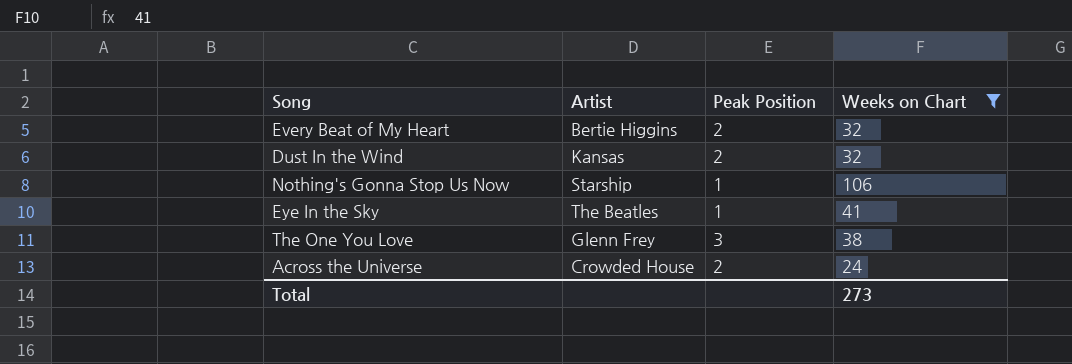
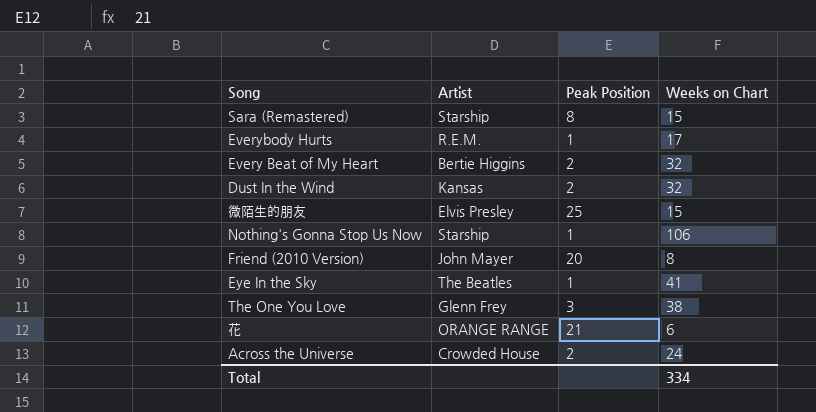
filter: Weeks on Chart >= 24 -> none
Total | Weeks on Chart: 273 -> 334

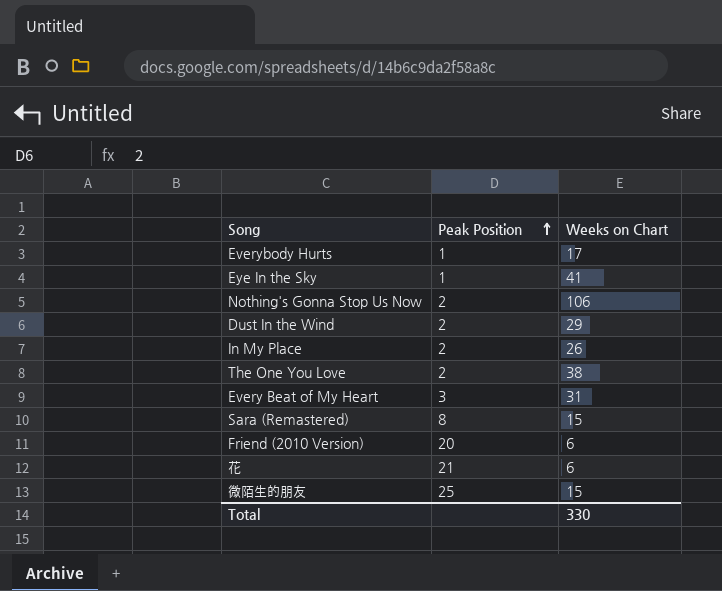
row order: none -> Peak Position ascending
column Artist | position: 2 -> none
row Across the Universe: Crowded House | 2 | 24 -> none
Nothing's Gonna Stop Us Now | Peak Position: 1 -> 2
Dust In the Wind | Weeks on Chart: 32 -> 29
row In My Place: none -> 2 | 26
The One You Love | Peak Position: 3 -> 2
Every Beat of My Heart | Peak Position: 2 -> 3
Every Beat of My Heart | Weeks on Chart: 32 -> 31
Friend (2010 Version) | Weeks on Chart: 8 -> 6
Total | Weeks on Chart: 334 -> 330

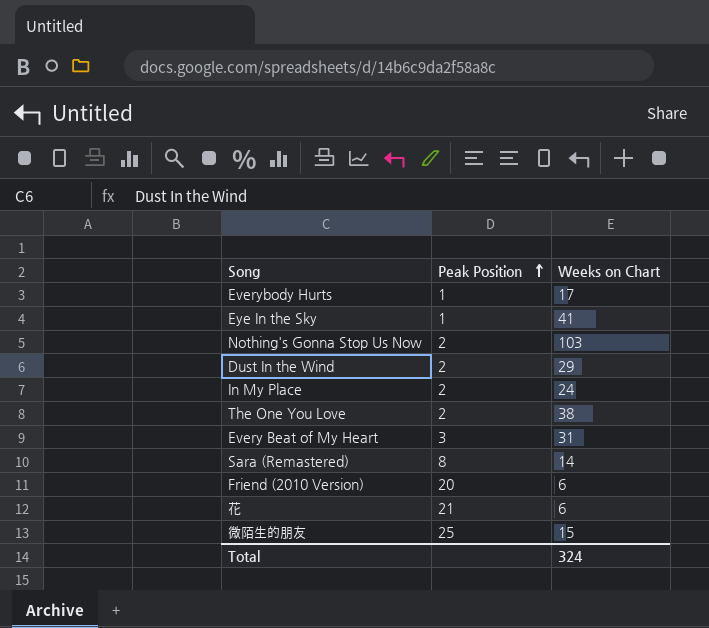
Nothing's Gonna Stop Us Now | Weeks on Chart: 106 -> 103
In My Place | Weeks on Chart: 26 -> 24
Sara (Remastered) | Weeks on Chart: 15 -> 14
Total | Weeks on Chart: 330 -> 324

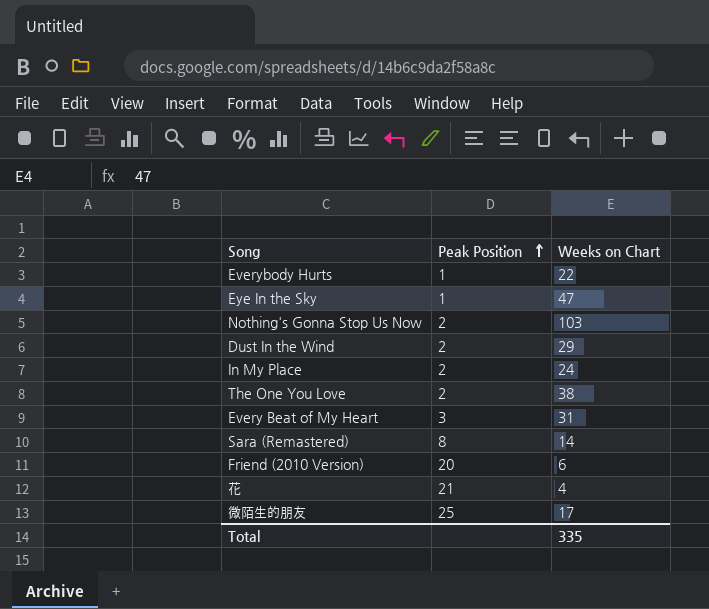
Everybody Hurts | Weeks on Chart: 17 -> 22
Eye In the Sky | Weeks on Chart: 41 -> 47
花 | Weeks on Chart: 6 -> 4
微陌生的朋友 | Weeks on Chart: 15 -> 17
Total | Weeks on Chart: 324 -> 335

